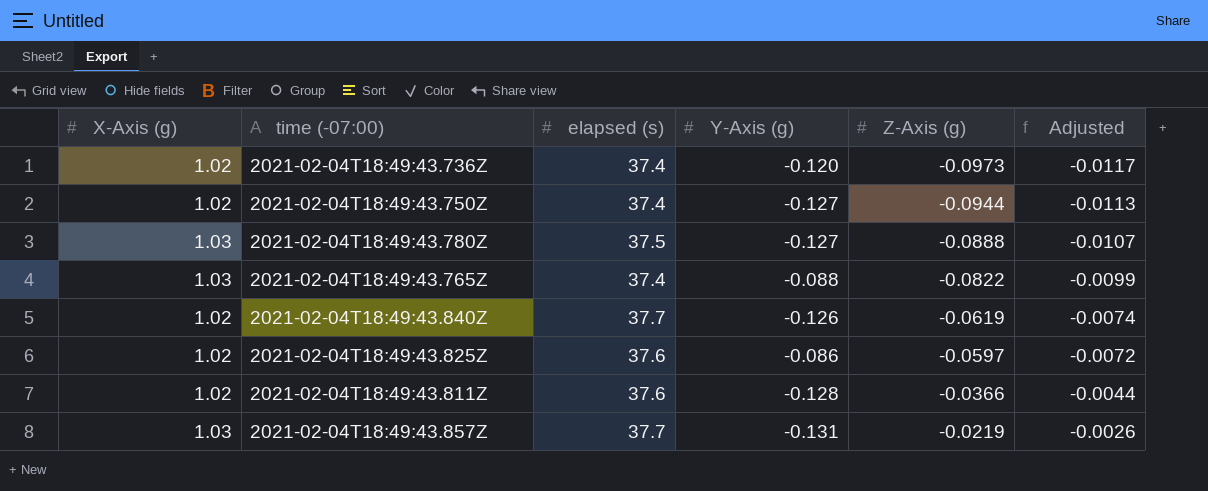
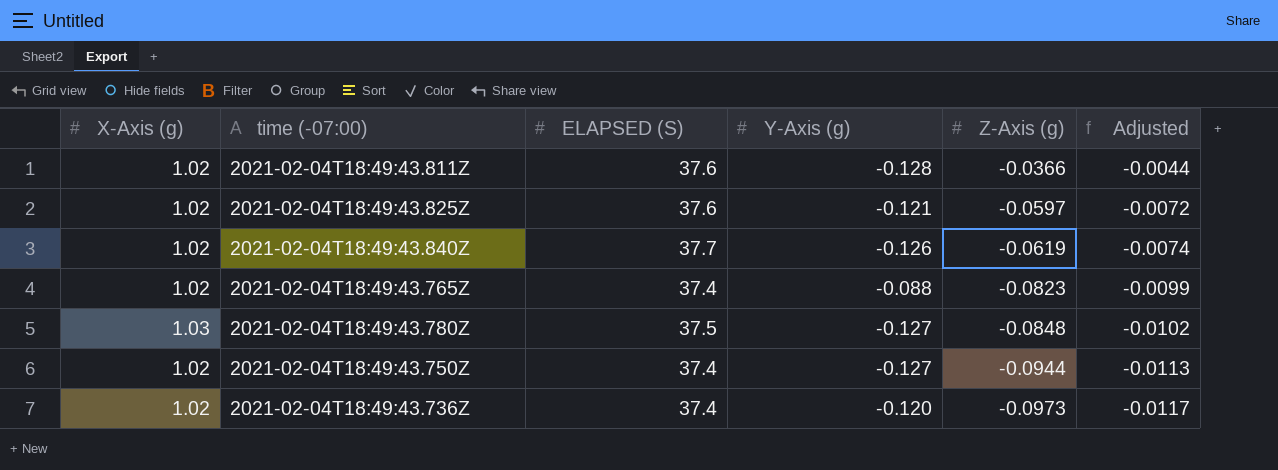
row order: Z-Axis (g) ascending -> Z-Axis (g) descending
column name: elapsed (s) -> ELAPSED (S)
row 2021-02-04T18:49:43.857Z: 1.03 | 37.7 | -0.131 | -0.0219 | -0.0026 -> none
2021-02-04T18:49:43.825Z | Y-Axis (g): -0.086 -> -0.121
2021-02-04T18:49:43.765Z | X-Axis (g): 1.03 -> 1.02
2021-02-04T18:49:43.765Z | Z-Axis (g): -0.0822 -> -0.0823
2021-02-04T18:49:43.780Z | Z-Axis (g): -0.0888 -> -0.0848
2021-02-04T18:49:43.780Z | Adjusted: -0.0107 -> -0.0102

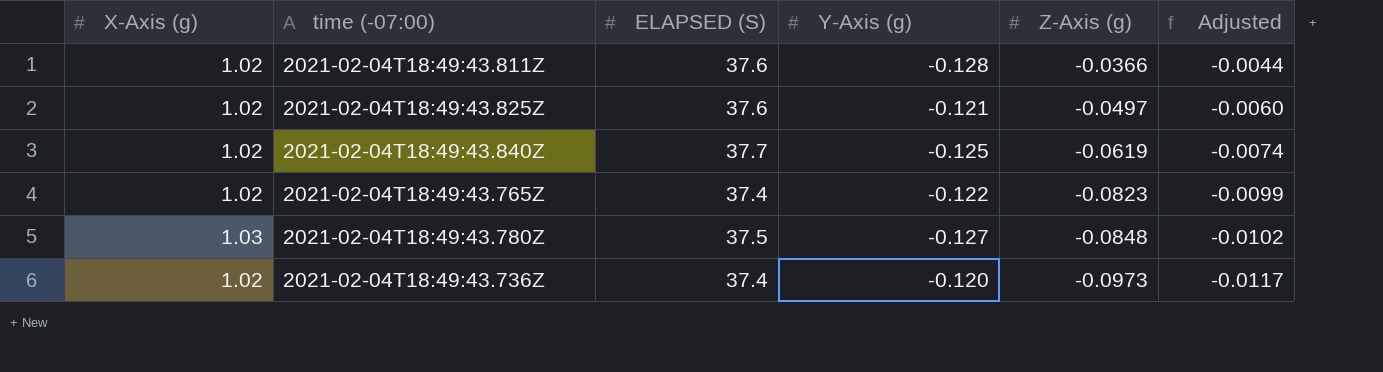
row 2021-02-04T18:49:43.750Z: 1.02 | 37.4 | -0.127 | -0.0944 | -0.0113 -> none
2021-02-04T18:49:43.825Z | Z-Axis (g): -0.0597 -> -0.0497
2021-02-04T18:49:43.825Z | Adjusted: -0.0072 -> -0.0060
2021-02-04T18:49:43.840Z | Y-Axis (g): -0.126 -> -0.125
2021-02-04T18:49:43.765Z | Y-Axis (g): -0.088 -> -0.122

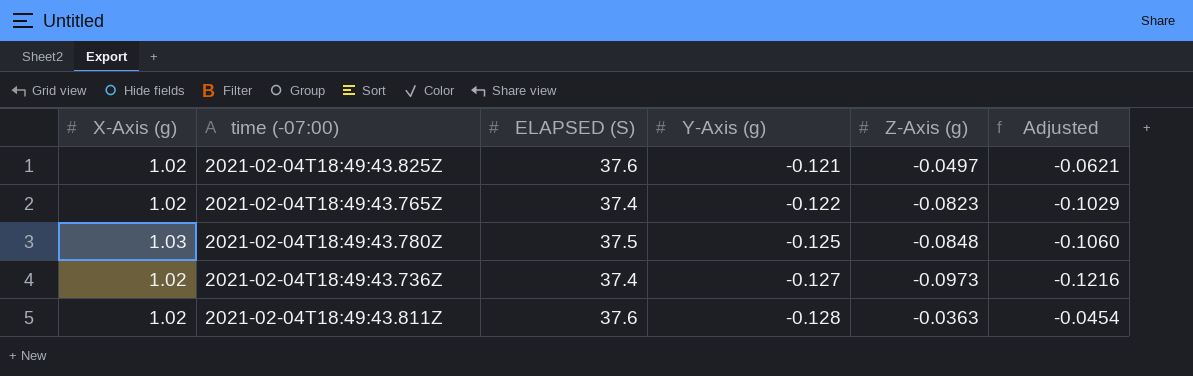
row order: Z-Axis (g) descending -> Y-Axis (g) descending
column Adjusted | formula: [Z-Axis (g)] * 0.12 -> [Z-Axis (g)] * 1.25
row 2021-02-04T18:49:43.840Z: 1.02 | 37.7 | -0.125 | -0.0619 | -0.0074 -> none
2021-02-04T18:49:43.780Z | Y-Axis (g): -0.127 -> -0.125
2021-02-04T18:49:43.736Z | Y-Axis (g): -0.120 -> -0.127
2021-02-04T18:49:43.811Z | Z-Axis (g): -0.0366 -> -0.0363

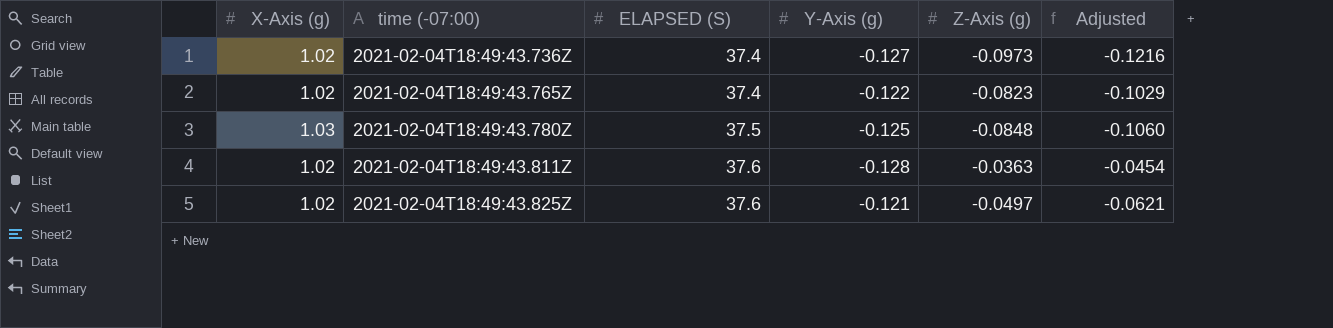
row order: Y-Axis (g) descending -> time (-07:00) ascending

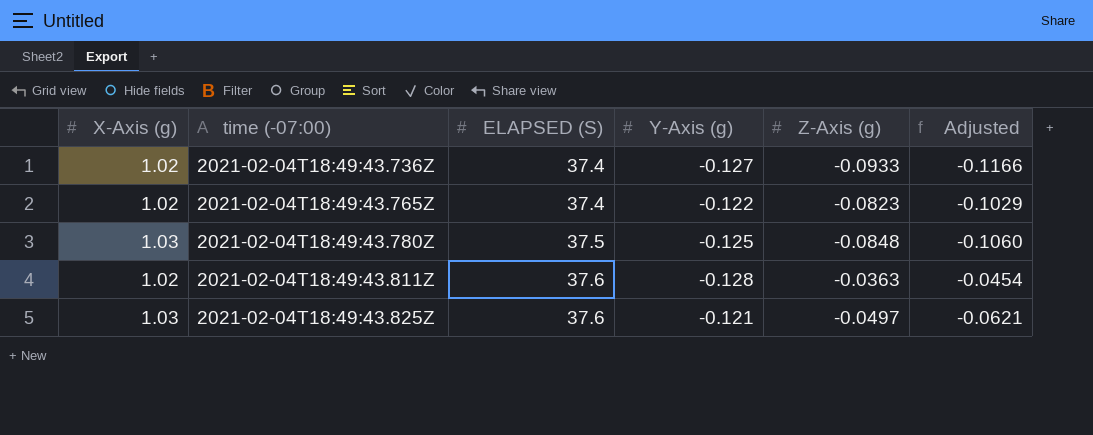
2021-02-04T18:49:43.736Z | Z-Axis (g): -0.0973 -> -0.0933
2021-02-04T18:49:43.736Z | Adjusted: -0.1216 -> -0.1166
2021-02-04T18:49:43.825Z | X-Axis (g): 1.02 -> 1.03

